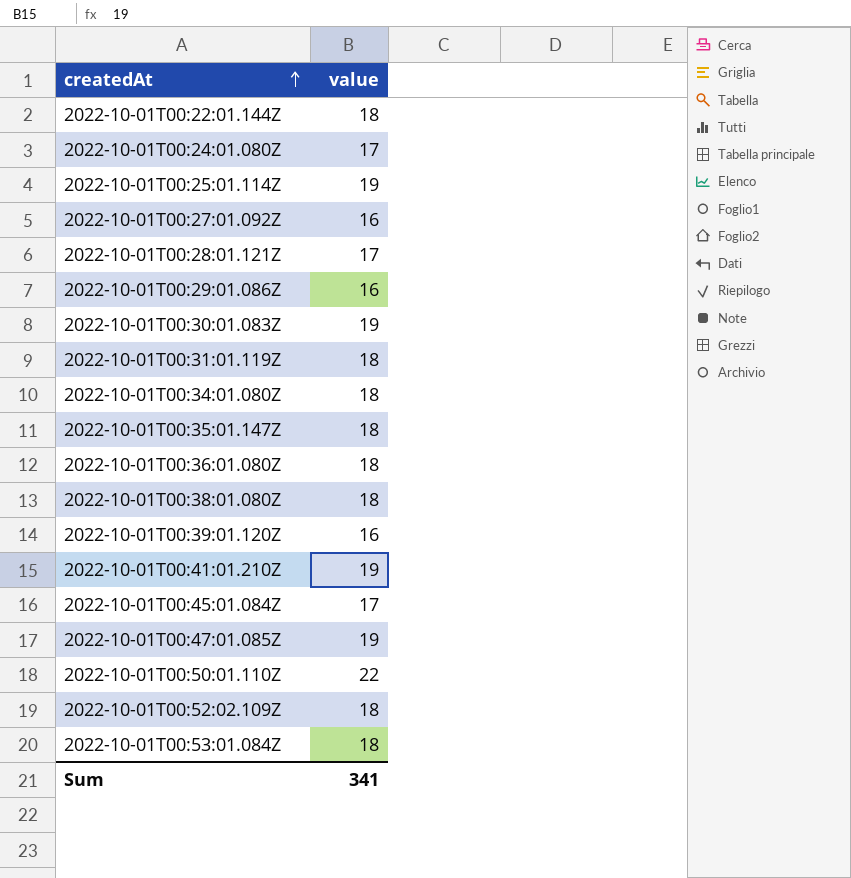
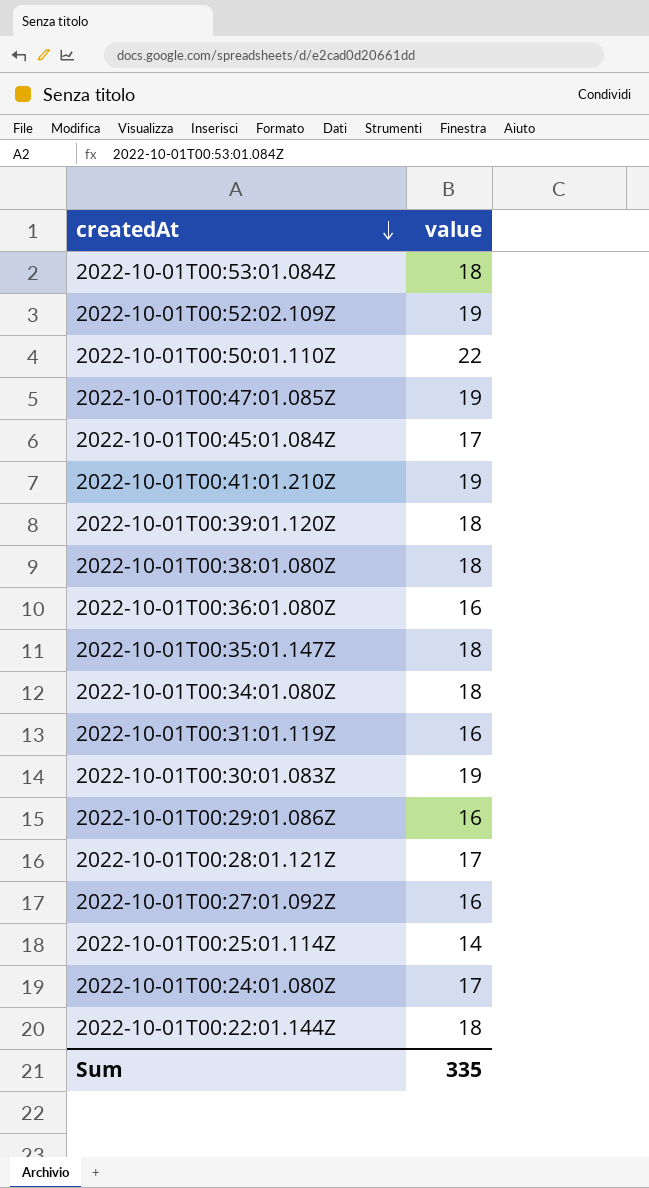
row order: createdAt ascending -> createdAt descending
2022-10-01T00:52:02.109Z | value: 18 -> 19
2022-10-01T00:39:01.120Z | value: 16 -> 18
2022-10-01T00:36:01.080Z | value: 18 -> 16
2022-10-01T00:31:01.119Z | value: 18 -> 16
2022-10-01T00:25:01.114Z | value: 19 -> 14
Sum | value: 341 -> 335

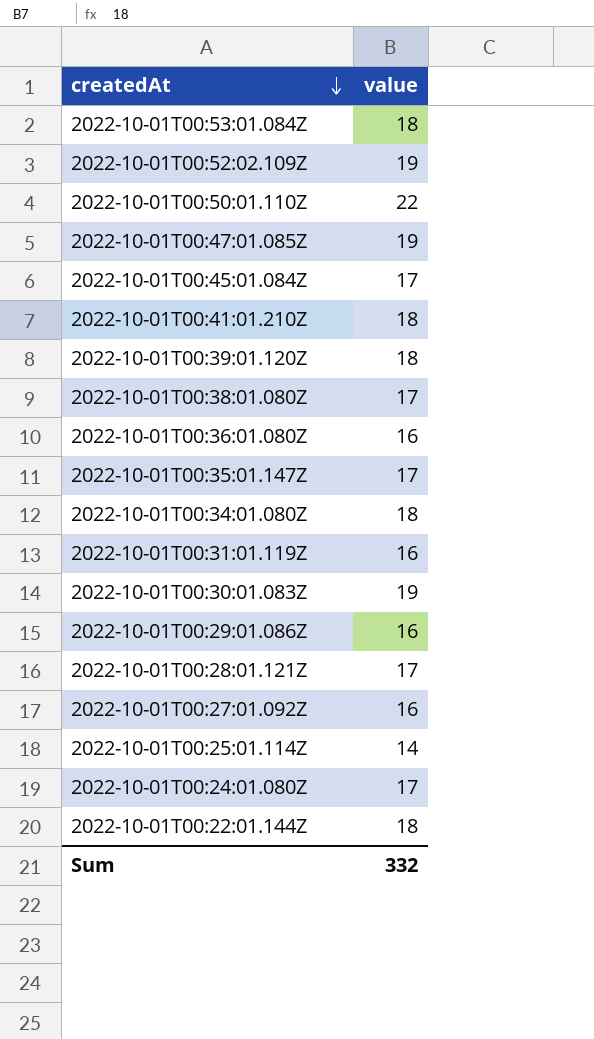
2022-10-01T00:41:01.210Z | value: 19 -> 18
2022-10-01T00:38:01.080Z | value: 18 -> 17
2022-10-01T00:35:01.147Z | value: 18 -> 17
Sum | value: 335 -> 332

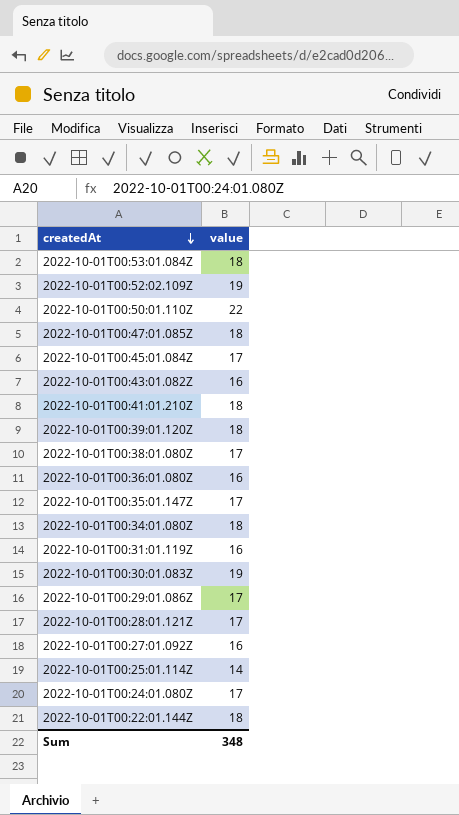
2022-10-01T00:47:01.085Z | value: 19 -> 18
row 2022-10-01T00:43:01.082Z: none -> 16
2022-10-01T00:29:01.086Z | value: 16 -> 17
Sum | value: 332 -> 348

